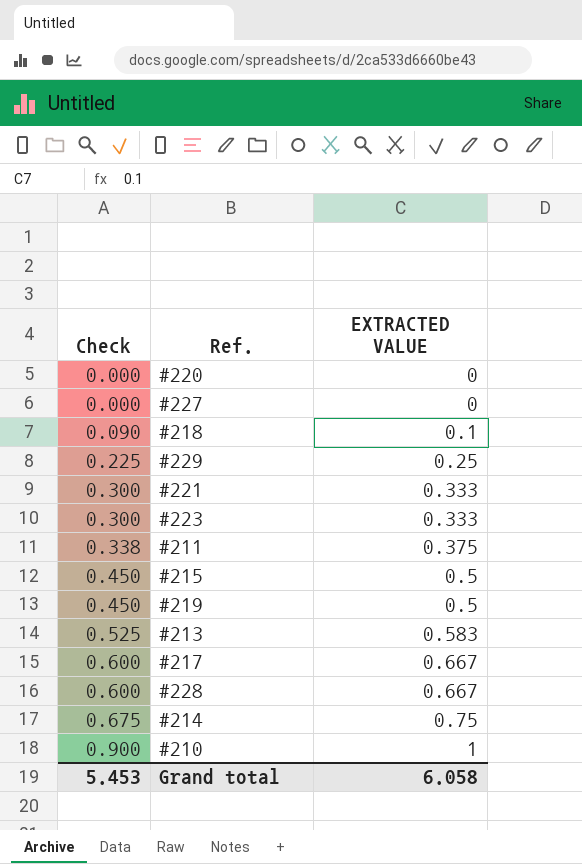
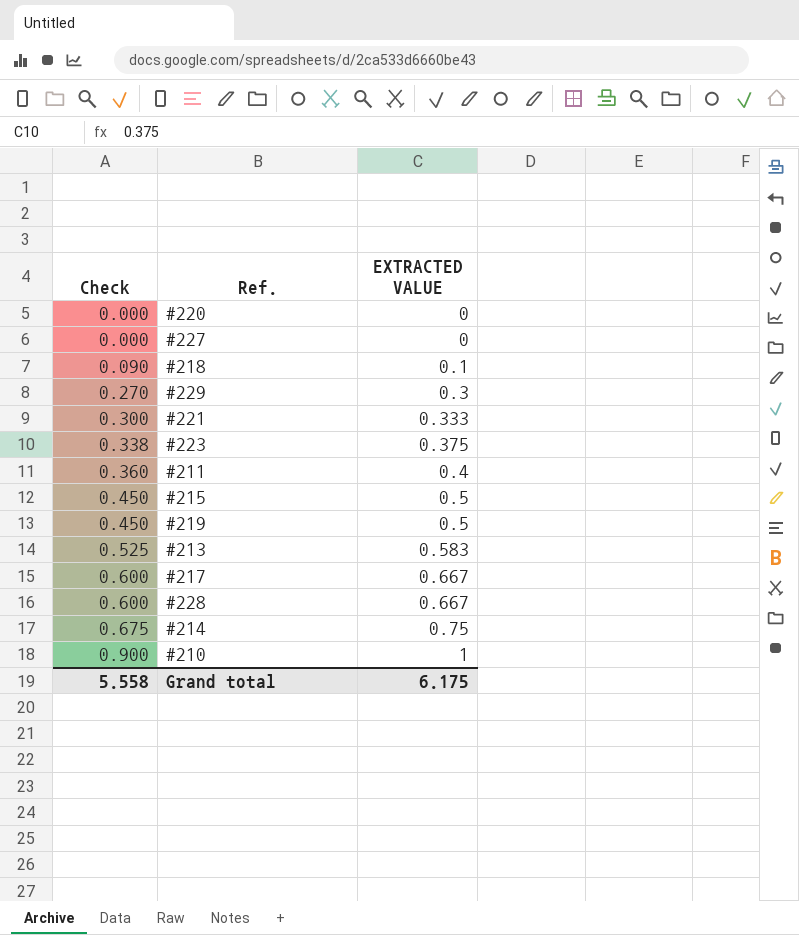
#229 | Check: 0.225 -> 0.270
#229 | EXTRACTED VALUE: 0.25 -> 0.3
#223 | Check: 0.300 -> 0.338
#223 | EXTRACTED VALUE: 0.333 -> 0.375
#211 | Check: 0.338 -> 0.360
#211 | EXTRACTED VALUE: 0.375 -> 0.4
Grand total | Check: 5.453 -> 5.558
Grand total | EXTRACTED VALUE: 6.058 -> 6.175

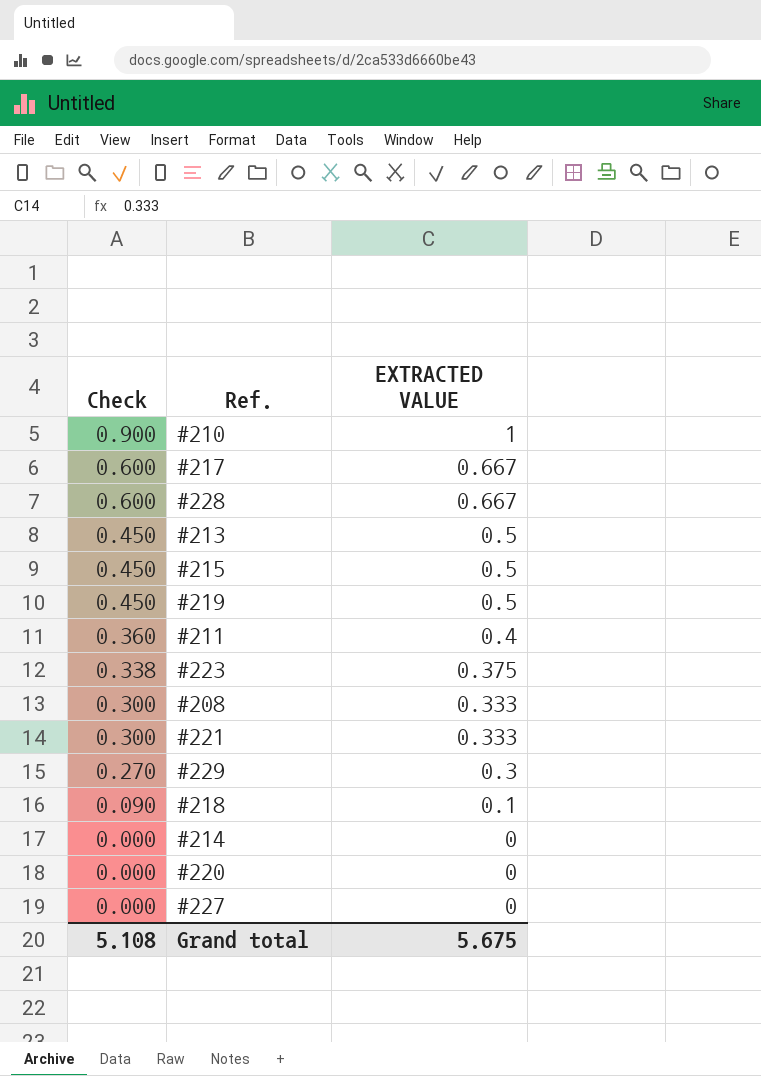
row order: Check ascending -> Check descending
#213 | Check: 0.525 -> 0.450
#213 | EXTRACTED VALUE: 0.583 -> 0.5
row #208: none -> 0.300 | 0.333
#214 | Check: 0.675 -> 0.000
#214 | EXTRACTED VALUE: 0.75 -> 0
Grand total | Check: 5.558 -> 5.108
Grand total | EXTRACTED VALUE: 6.175 -> 5.675

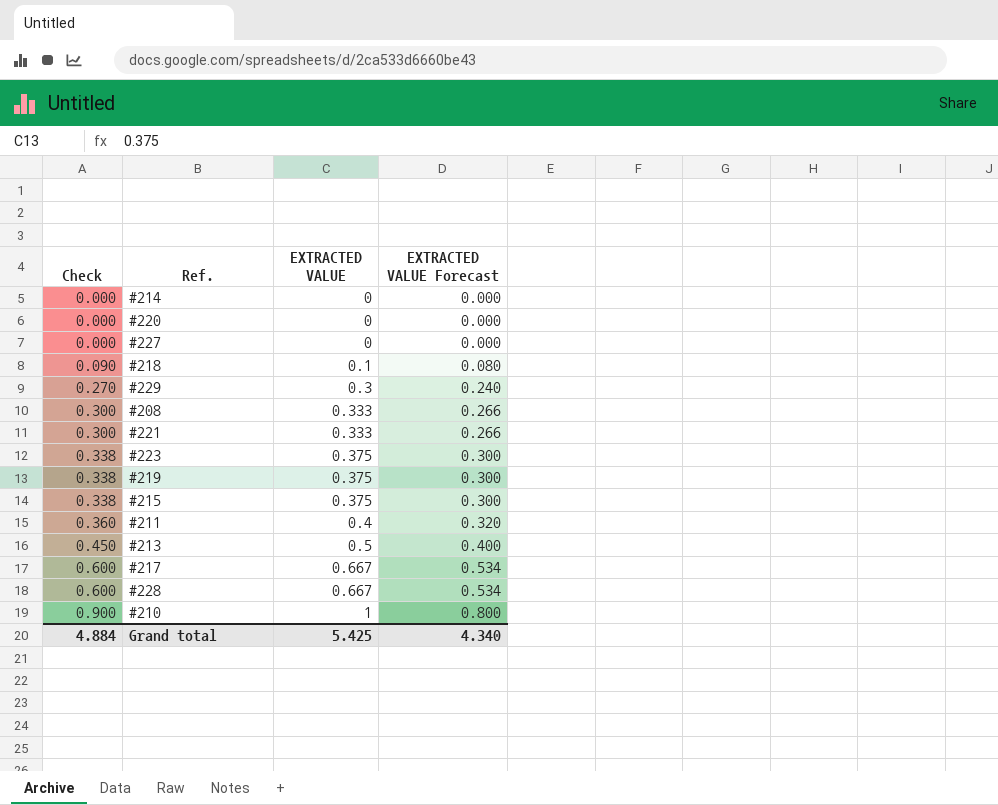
row order: Check descending -> Check ascending
column EXTRACTED VALUE Forecast | formula: none -> [EXTRACTED VALUE] * 0.8
#219 | Check: 0.450 -> 0.338
#219 | EXTRACTED VALUE: 0.5 -> 0.375
#215 | Check: 0.450 -> 0.338
#215 | EXTRACTED VALUE: 0.5 -> 0.375
Grand total | Check: 5.108 -> 4.884
Grand total | EXTRACTED VALUE: 5.675 -> 5.425

